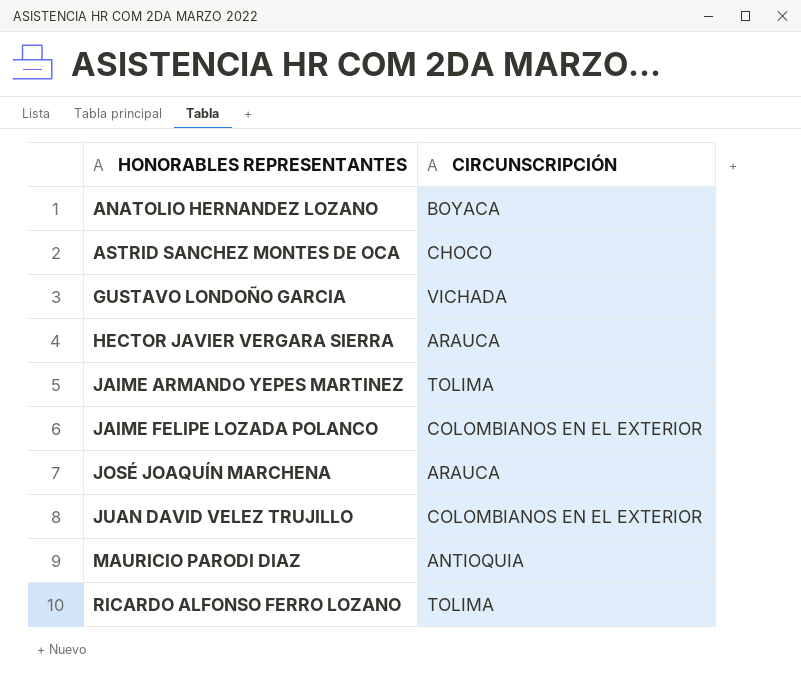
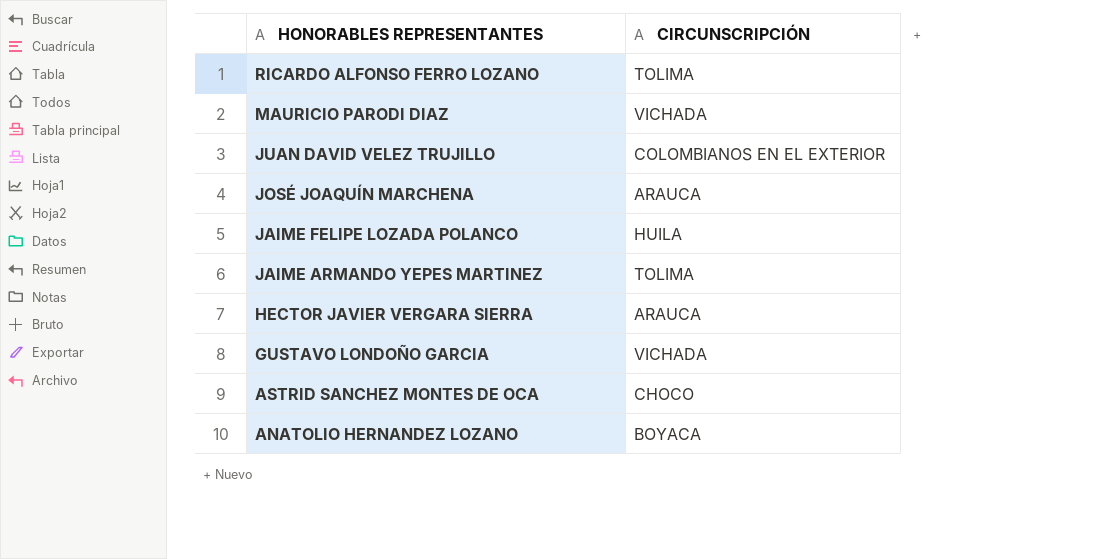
row order: HONORABLES REPRESENTANTES ascending -> HONORABLES REPRESENTANTES descending
MAURICIO PARODI DIAZ | CIRCUNSCRIPCIÓN: ANTIOQUIA -> VICHADA
JAIME FELIPE LOZADA POLANCO | CIRCUNSCRIPCIÓN: COLOMBIANOS EN EL EXTERIOR -> HUILA

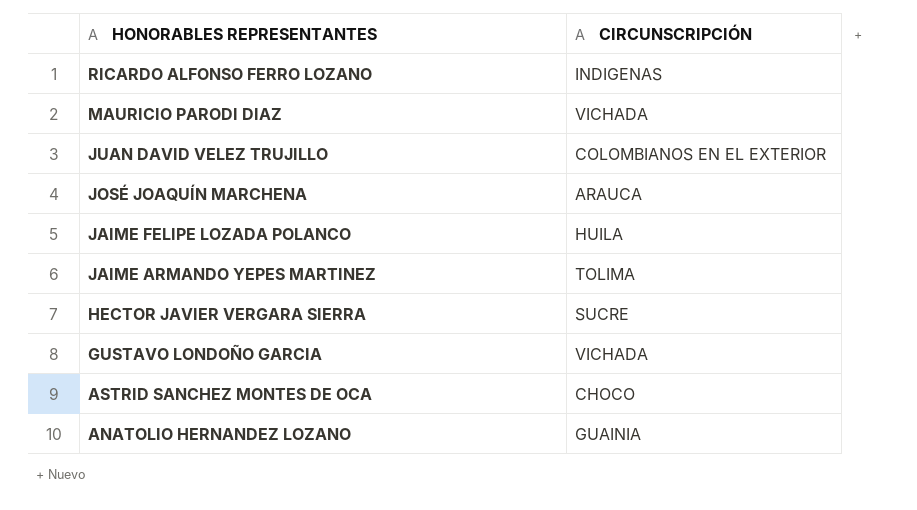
RICARDO ALFONSO FERRO LOZANO | CIRCUNSCRIPCIÓN: TOLIMA -> INDIGENAS
HECTOR JAVIER VERGARA SIERRA | CIRCUNSCRIPCIÓN: ARAUCA -> SUCRE
ANATOLIO HERNANDEZ LOZANO | CIRCUNSCRIPCIÓN: BOYACA -> GUAINIA

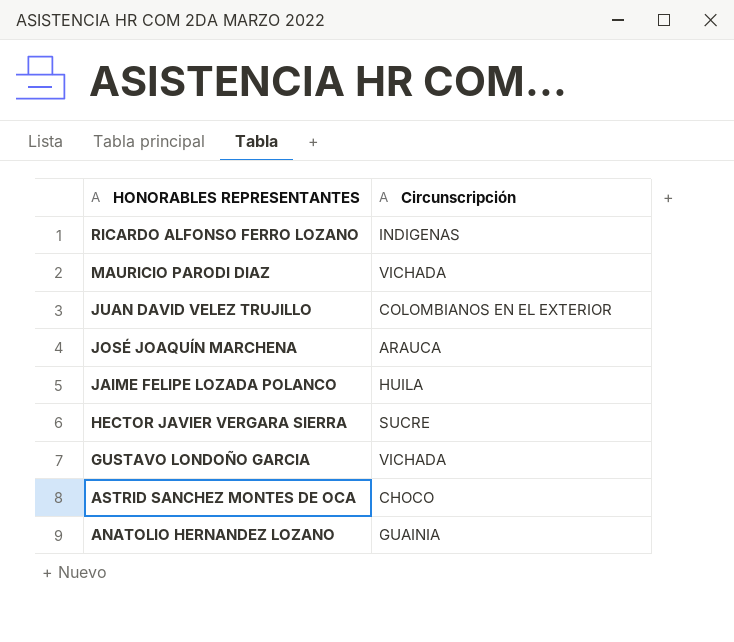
column name: CIRCUNSCRIPCIÓN -> Circunscripción
row JAIME ARMANDO YEPES MARTINEZ: TOLIMA -> none

